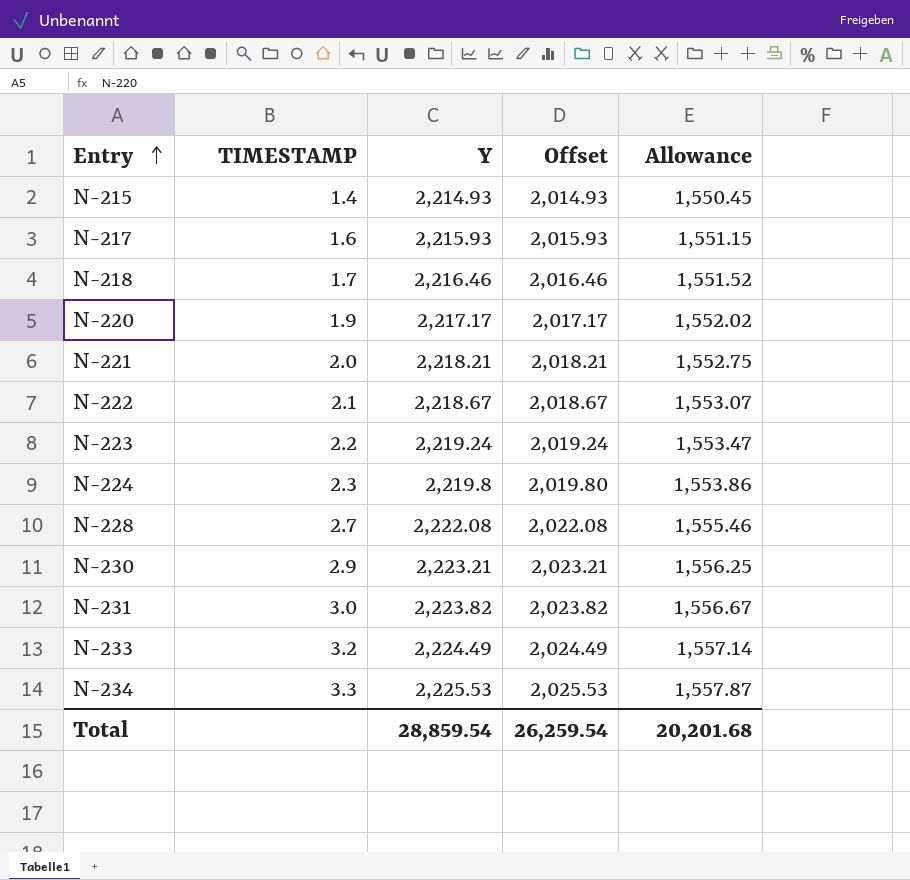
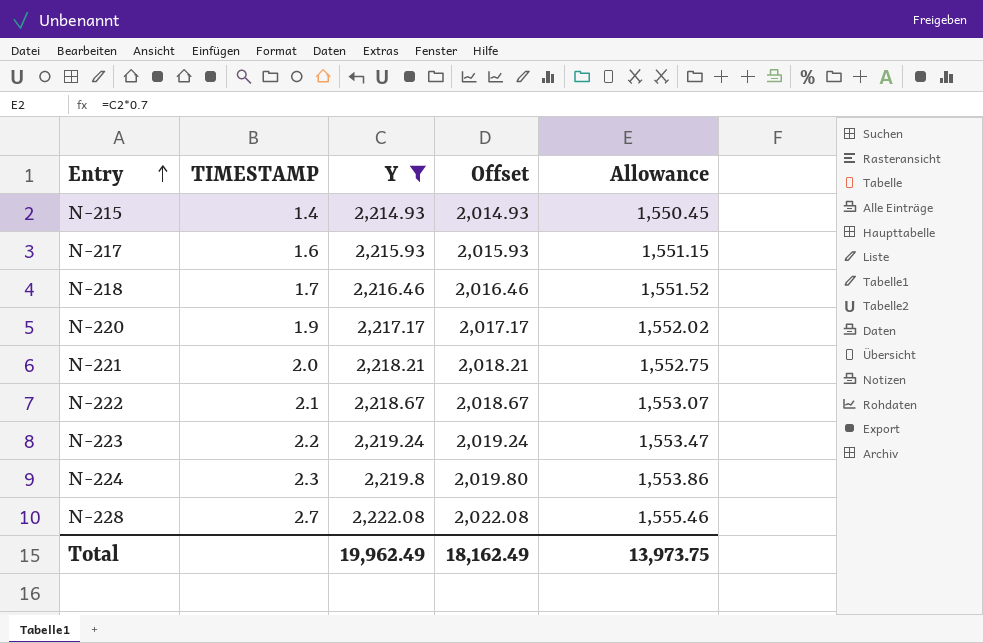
filter: none -> Y <= 2,222.08
Total | Y: 28,859.54 -> 19,962.49
Total | Offset: 26,259.54 -> 18,162.49
Total | Allowance: 20,201.68 -> 13,973.75

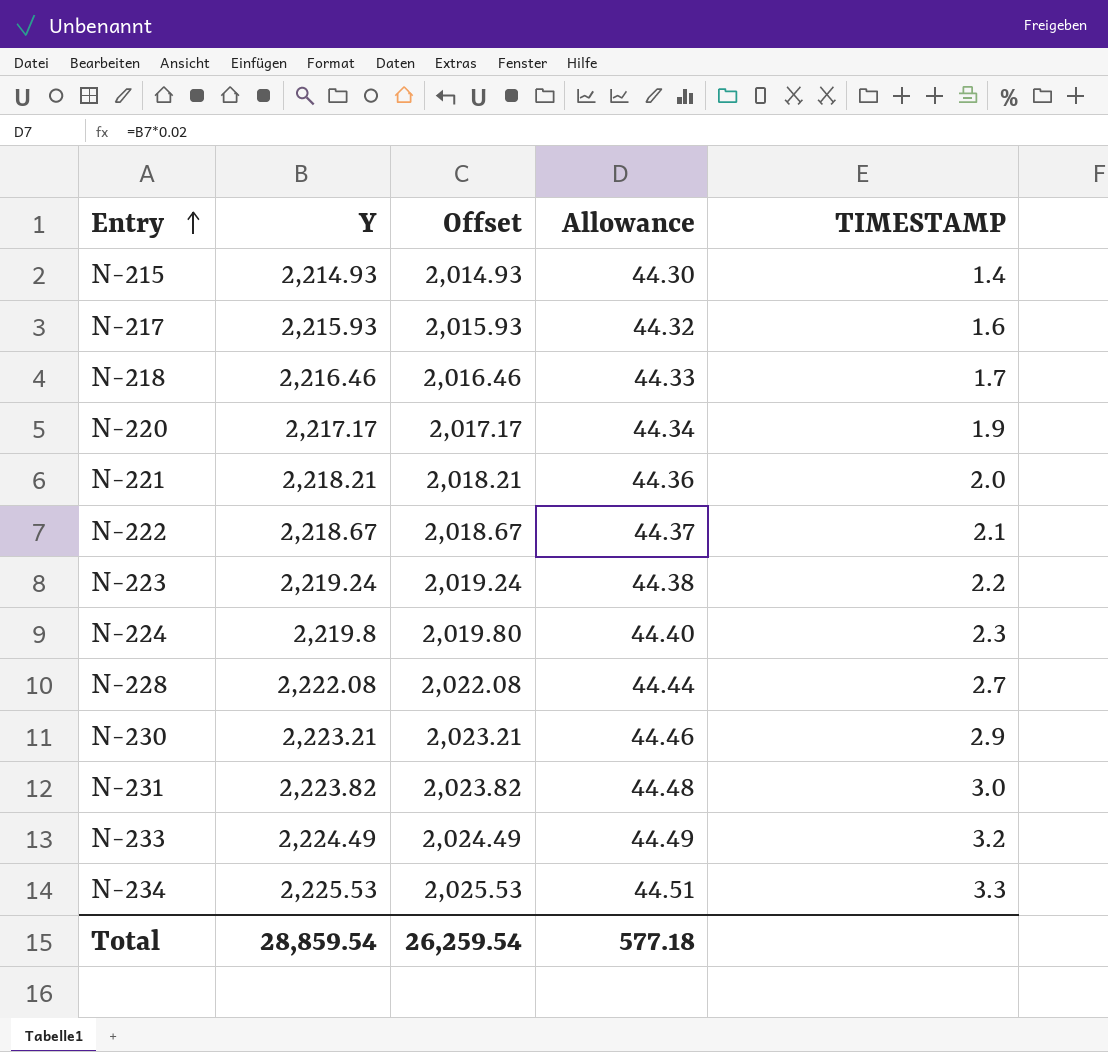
filter: Y <= 2,222.08 -> none
column Allowance | formula: [Y] * 0.7 -> [Y] * 0.02
column TIMESTAMP | position: 2 -> 5
Total | Y: 19,962.49 -> 28,859.54
Total | Offset: 18,162.49 -> 26,259.54
Total | Allowance: 13,973.75 -> 577.18

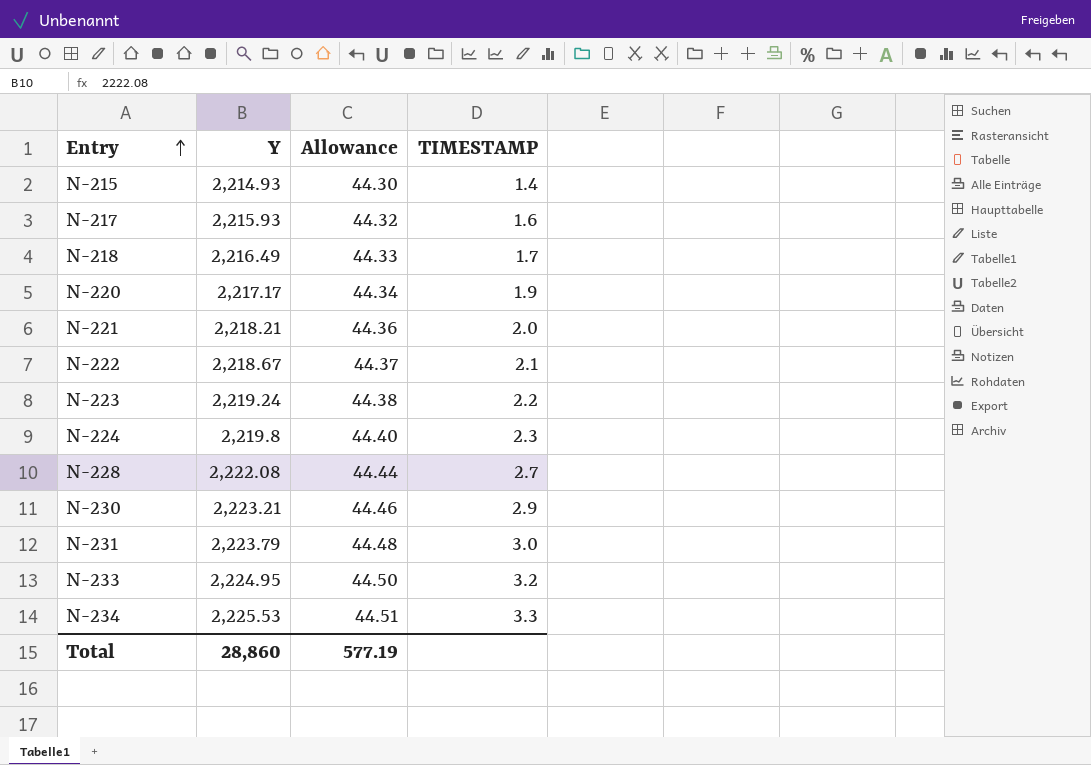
column Offset | formula: [Y] - 200 -> none
N-218 | Y: 2,216.46 -> 2,216.49
N-231 | Y: 2,223.82 -> 2,223.79
N-233 | Y: 2,224.49 -> 2,224.95
N-233 | Allowance: 44.49 -> 44.50
Total | Y: 28,859.54 -> 28,860
Total | Allowance: 577.18 -> 577.19

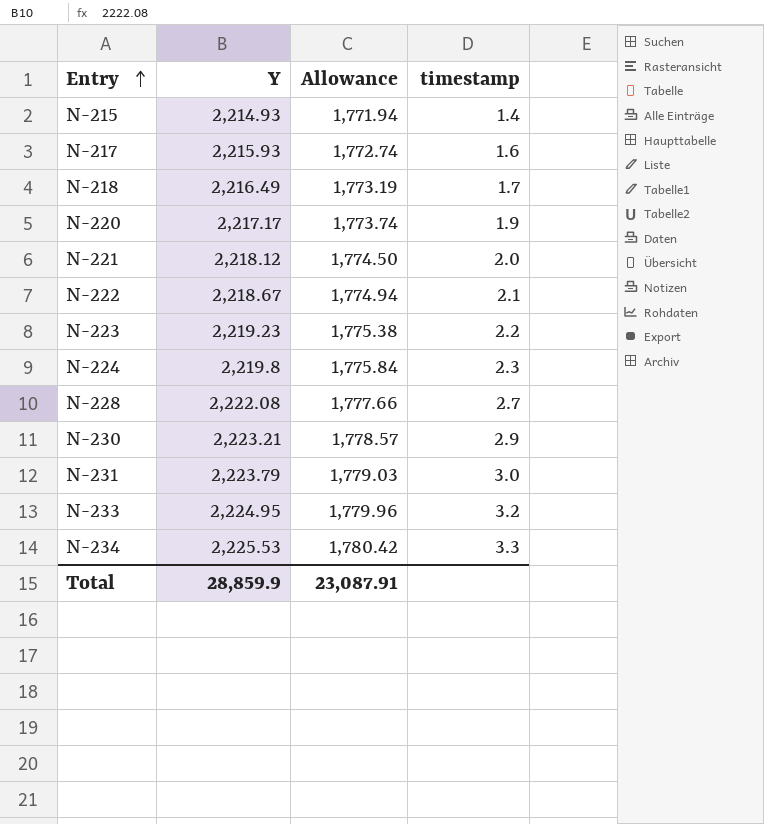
column Allowance | formula: [Y] * 0.02 -> [Y] * 0.8
column name: TIMESTAMP -> timestamp
N-221 | Y: 2,218.21 -> 2,218.12
N-223 | Y: 2,219.24 -> 2,219.23
Total | Y: 28,860 -> 28,859.9
Total | Allowance: 577.19 -> 23,087.91

